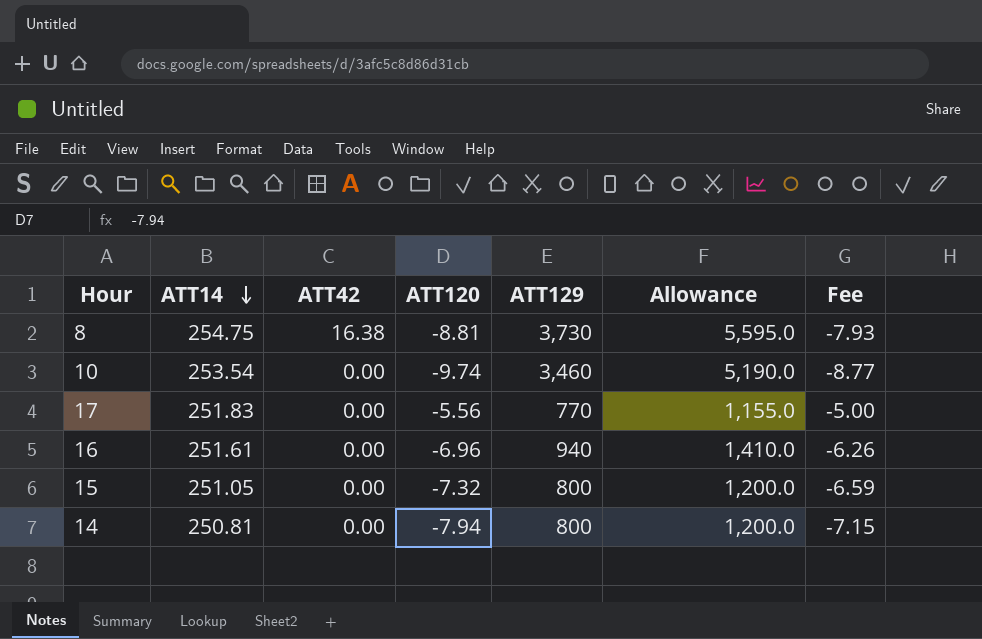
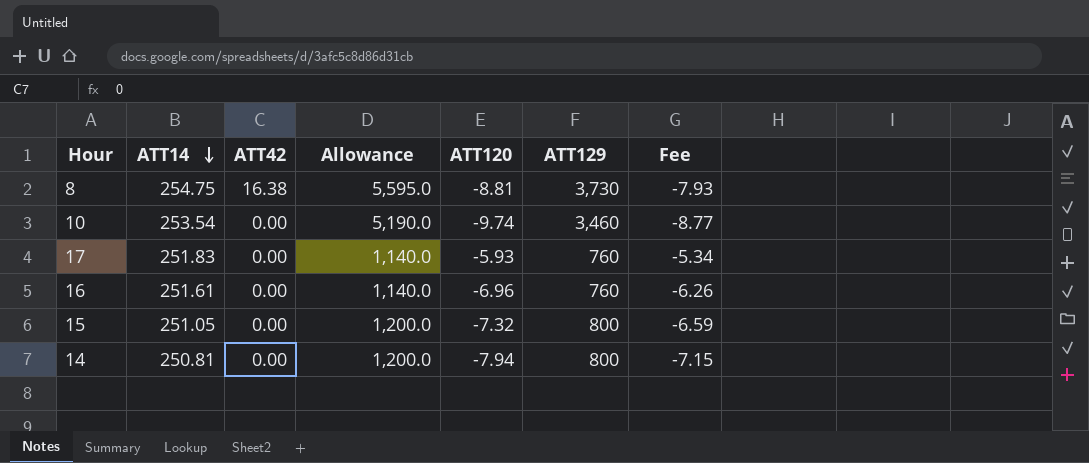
column Allowance | position: 6 -> 4
17 | Allowance: 1,155.0 -> 1,140.0
17 | ATT120: -5.56 -> -5.93
17 | ATT129: 770 -> 760
17 | Fee: -5.00 -> -5.34
16 | Allowance: 1,410.0 -> 1,140.0
16 | ATT129: 940 -> 760

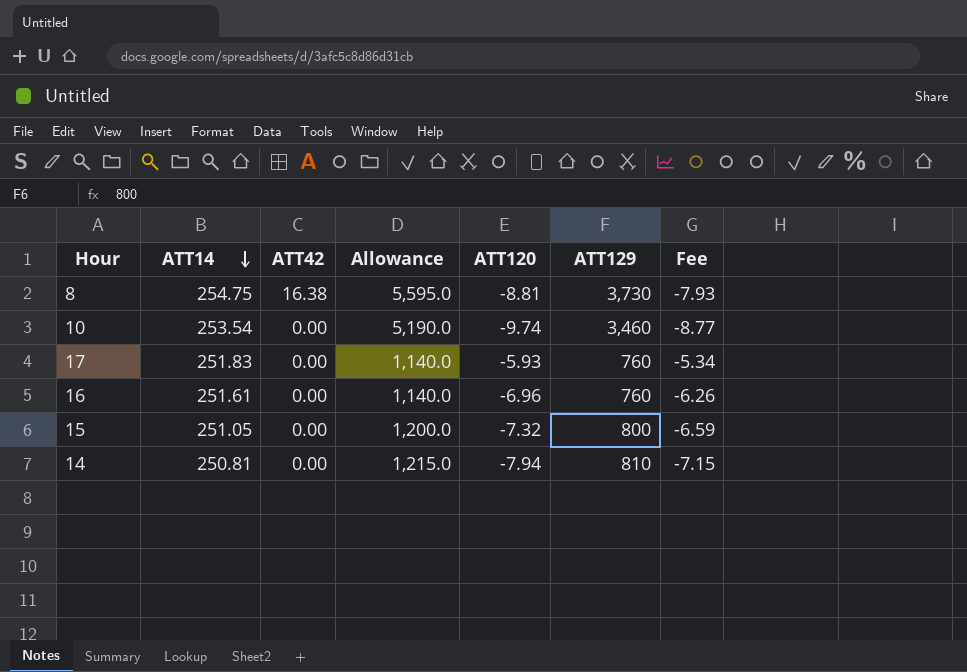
14 | Allowance: 1,200.0 -> 1,215.0
14 | ATT129: 800 -> 810

